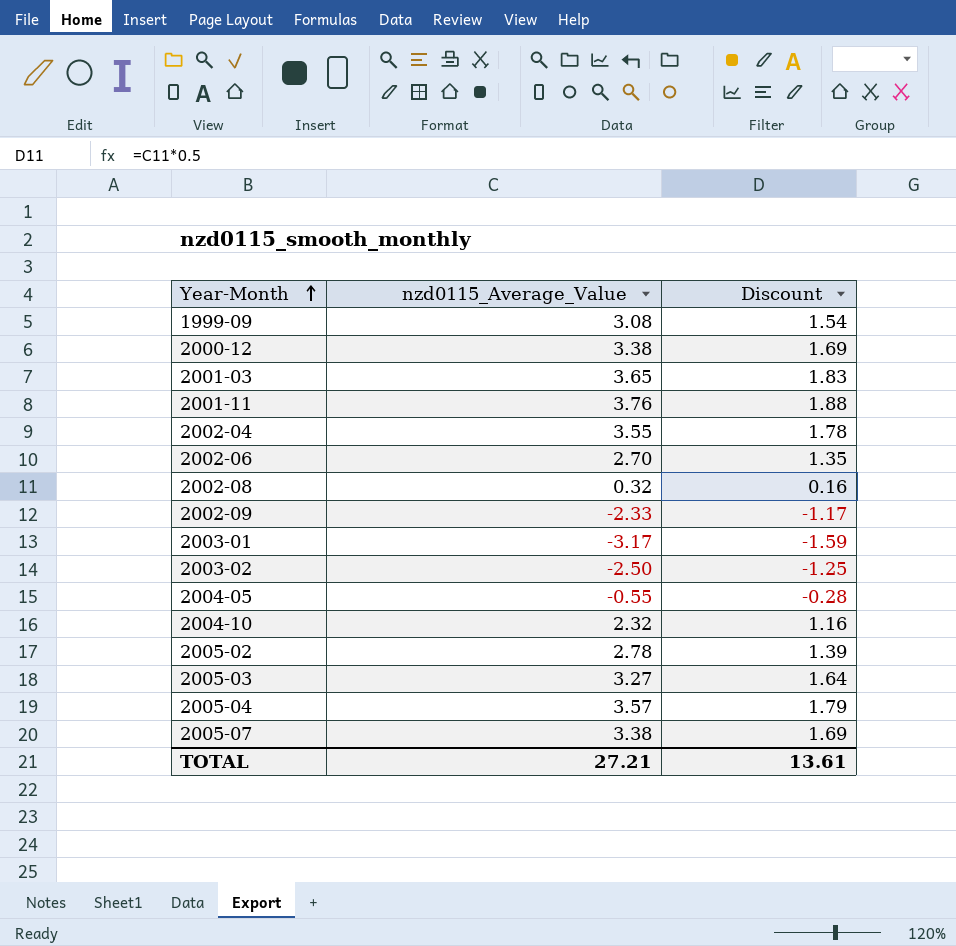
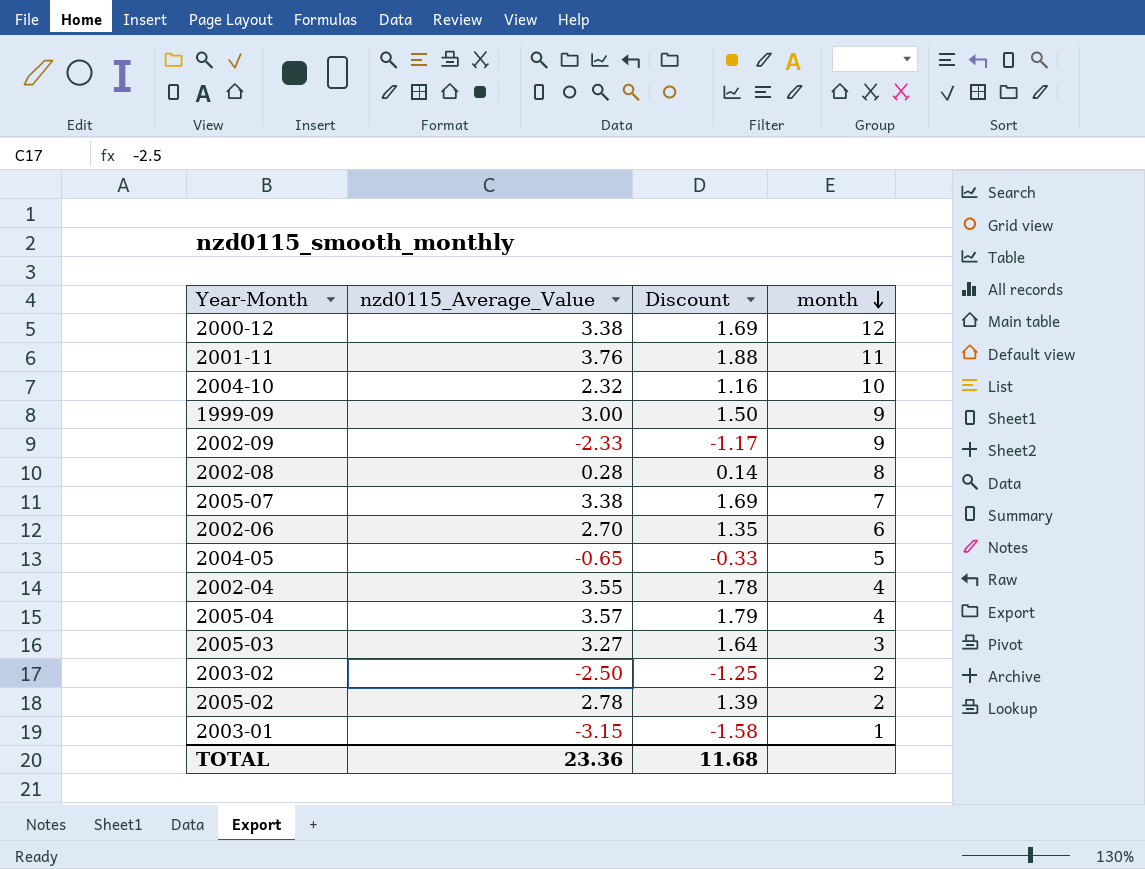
row order: Year-Month ascending -> month descending
column month | position: none -> 4
row 2001-03: 3.65 | 1.83 -> none
1999-09 | nzd0115_Average_Value: 3.08 -> 3.00
1999-09 | Discount: 1.54 -> 1.50
2002-08 | nzd0115_Average_Value: 0.32 -> 0.28
2002-08 | Discount: 0.16 -> 0.14
2004-05 | nzd0115_Average_Value: -0.55 -> -0.65
2004-05 | Discount: -0.28 -> -0.33
2003-01 | nzd0115_Average_Value: -3.17 -> -3.15
2003-01 | Discount: -1.59 -> -1.58
TOTAL | nzd0115_Average_Value: 27.21 -> 23.36
TOTAL | Discount: 13.61 -> 11.68

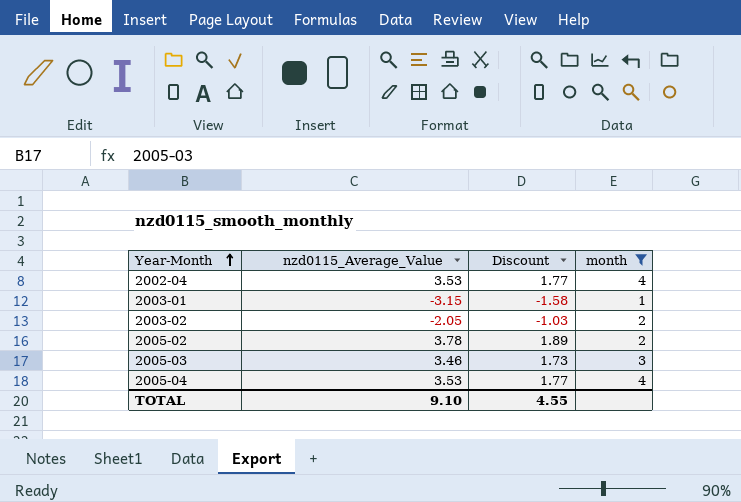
filter: none -> month <= 4
row order: month descending -> Year-Month ascending
2002-04 | nzd0115_Average_Value: 3.55 -> 3.53
2002-04 | Discount: 1.78 -> 1.77
2003-02 | nzd0115_Average_Value: -2.50 -> -2.05
2003-02 | Discount: -1.25 -> -1.03
2005-02 | nzd0115_Average_Value: 2.78 -> 3.78
2005-02 | Discount: 1.39 -> 1.89
2005-03 | nzd0115_Average_Value: 3.27 -> 3.46
2005-03 | Discount: 1.64 -> 1.73
2005-04 | nzd0115_Average_Value: 3.57 -> 3.53
2005-04 | Discount: 1.79 -> 1.77
TOTAL | nzd0115_Average_Value: 23.36 -> 9.10
TOTAL | Discount: 11.68 -> 4.55

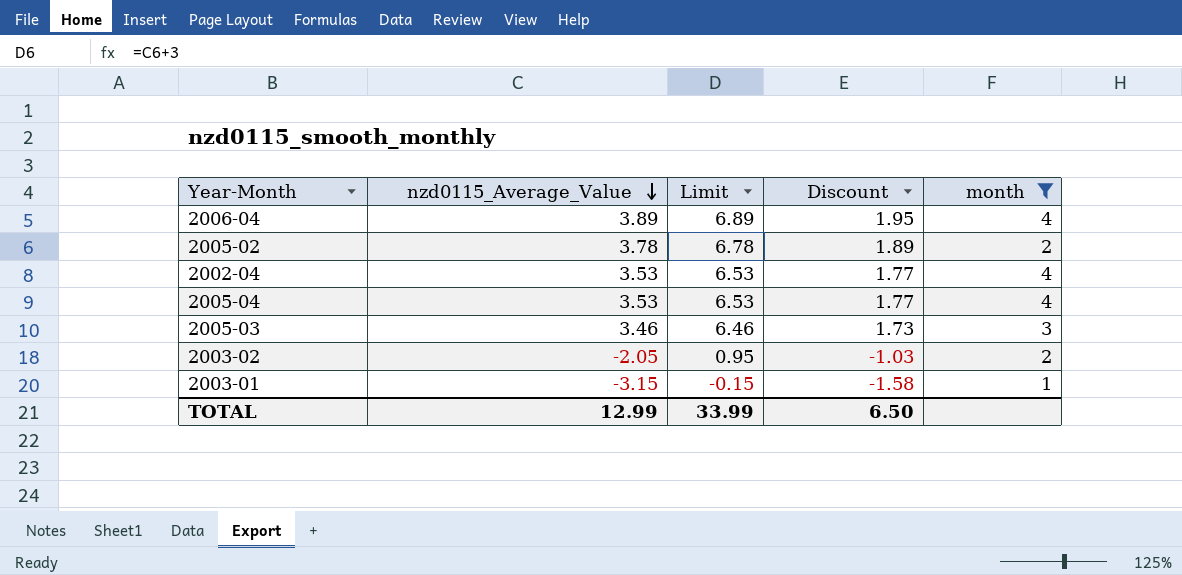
row order: Year-Month ascending -> nzd0115_Average_Value descending
column Limit | formula: none -> [nzd0115_Average_Value] + 3
row 2006-04: none -> 3.89 | 6.89 | 1.95 | 4
TOTAL | nzd0115_Average_Value: 9.10 -> 12.99
TOTAL | Discount: 4.55 -> 6.50

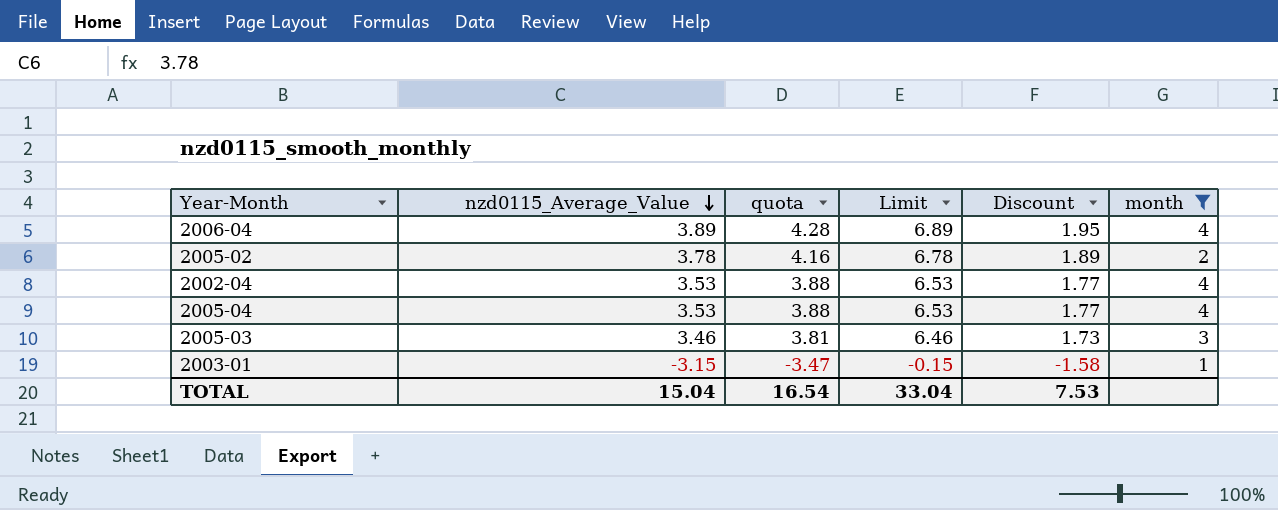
column quota | formula: none -> [nzd0115_Average_Value] * 1.1
row 2003-02: -2.05 | 0.95 | -1.03 | 2 -> none
TOTAL | nzd0115_Average_Value: 12.99 -> 15.04
TOTAL | Limit: 33.99 -> 33.04
TOTAL | Discount: 6.50 -> 7.53

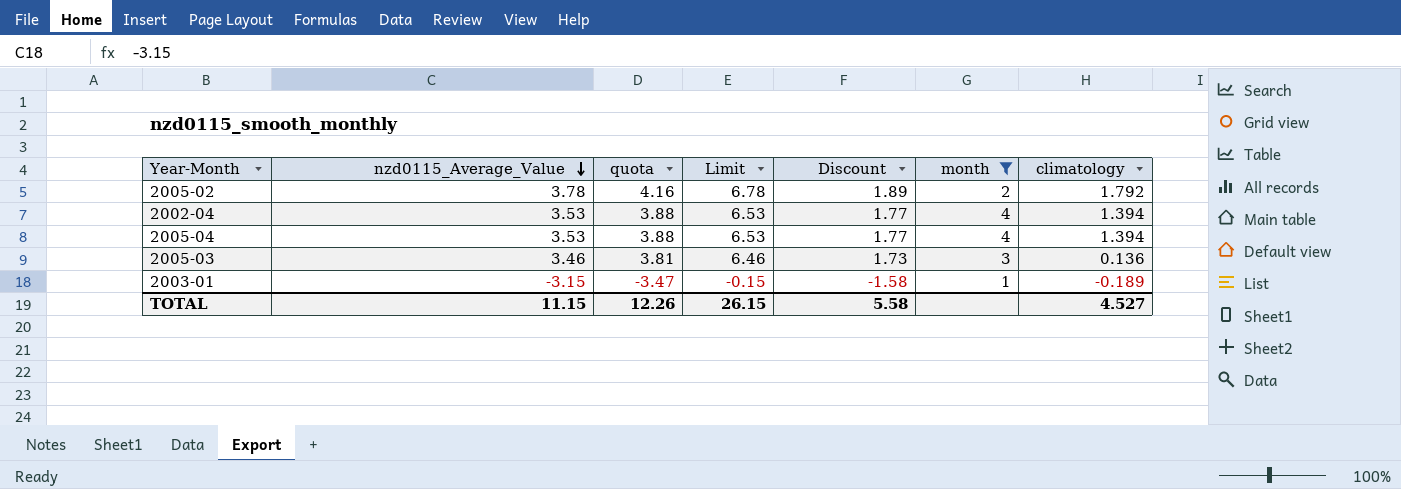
column climatology | position: none -> 7
row 2006-04: 3.89 | 4.28 | 6.89 | 1.95 | 4 -> none
TOTAL | nzd0115_Average_Value: 15.04 -> 11.15
TOTAL | quota: 16.54 -> 12.26
TOTAL | Limit: 33.04 -> 26.15
TOTAL | Discount: 7.53 -> 5.58

